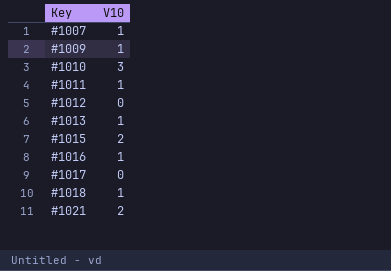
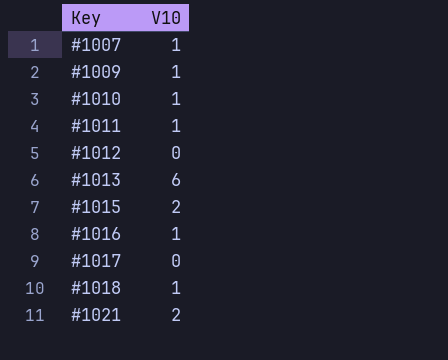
#1010 | V10: 3 -> 1
#1013 | V10: 1 -> 6

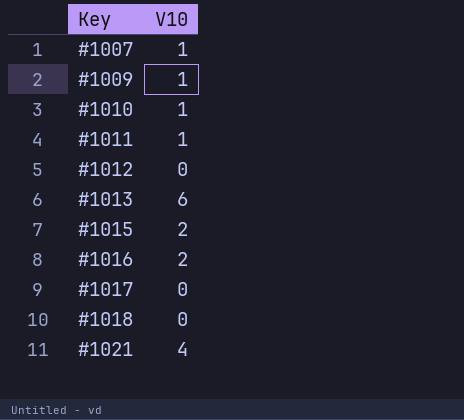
#1016 | V10: 1 -> 2
#1018 | V10: 1 -> 0
#1021 | V10: 2 -> 4

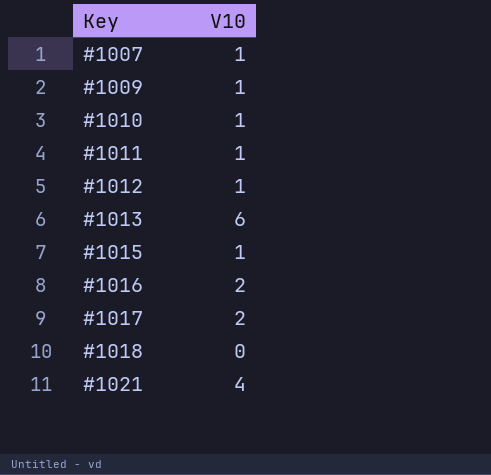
#1012 | V10: 0 -> 1
#1015 | V10: 2 -> 1
#1017 | V10: 0 -> 2

